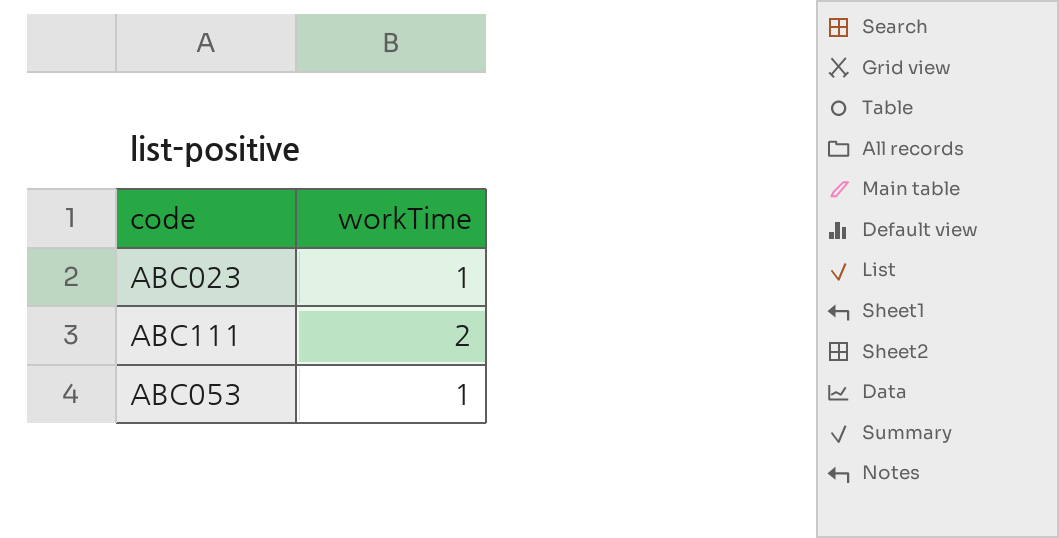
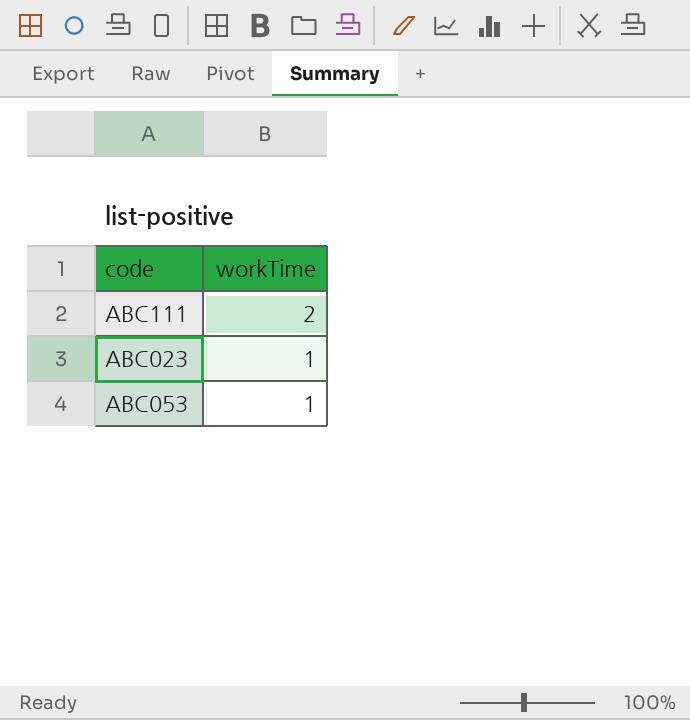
row order: none -> workTime descending

